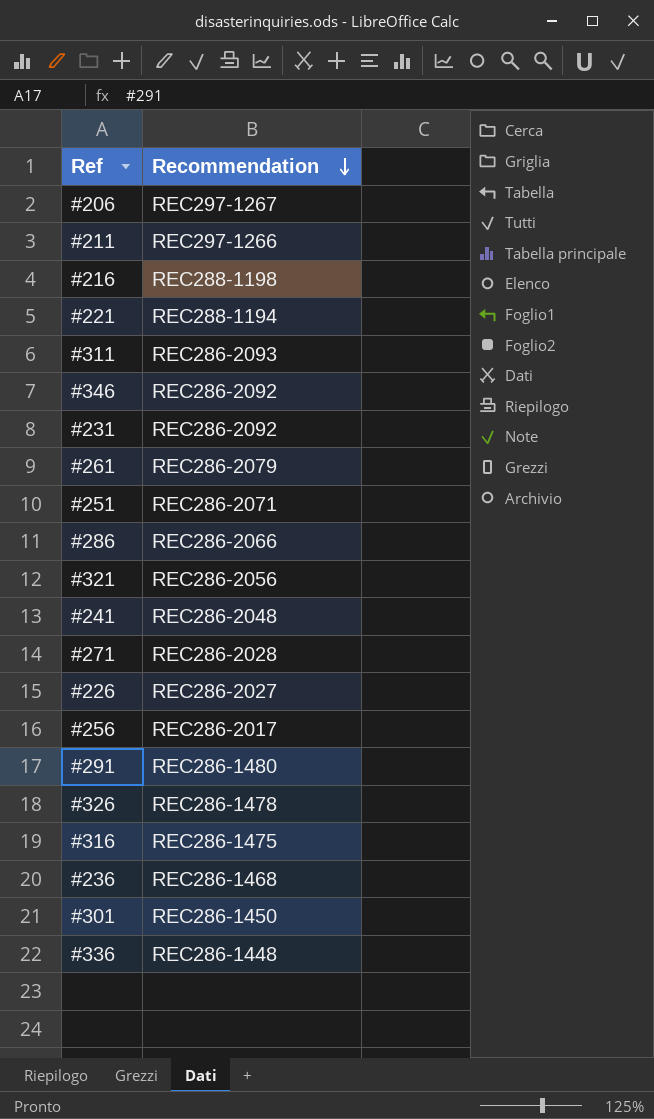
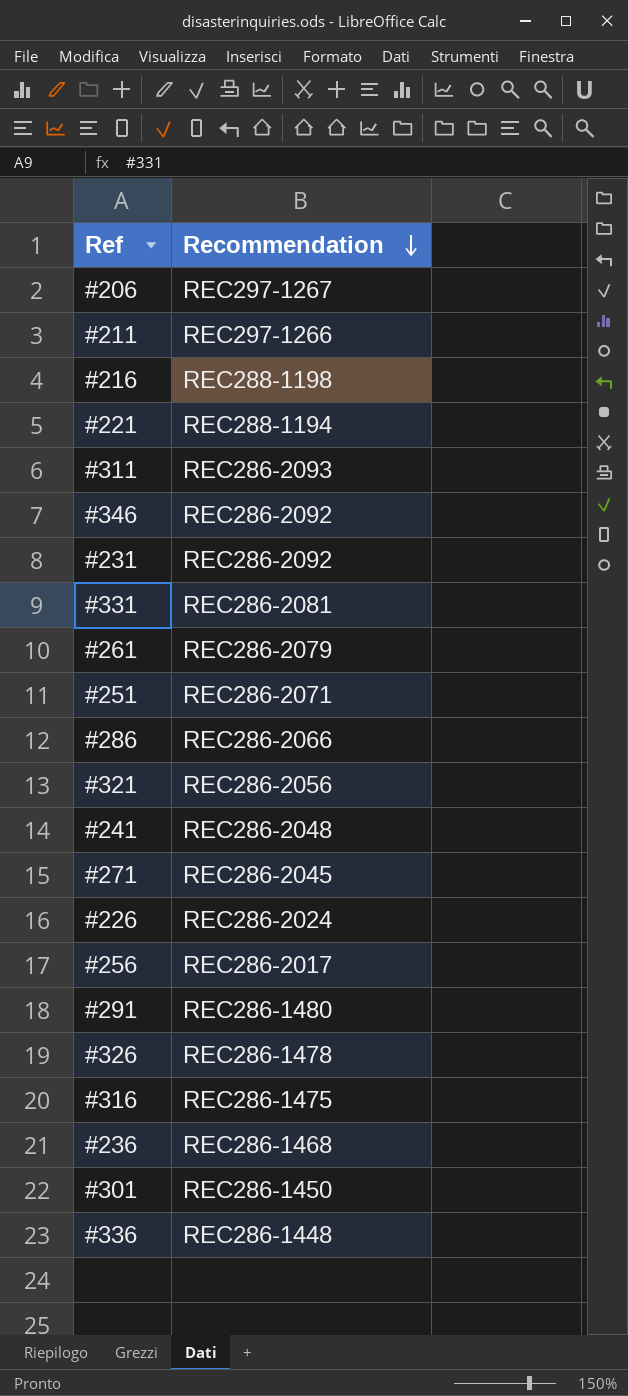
row #331: none -> REC286-2081
#271 | Recommendation: REC286-2028 -> REC286-2045
#226 | Recommendation: REC286-2027 -> REC286-2024

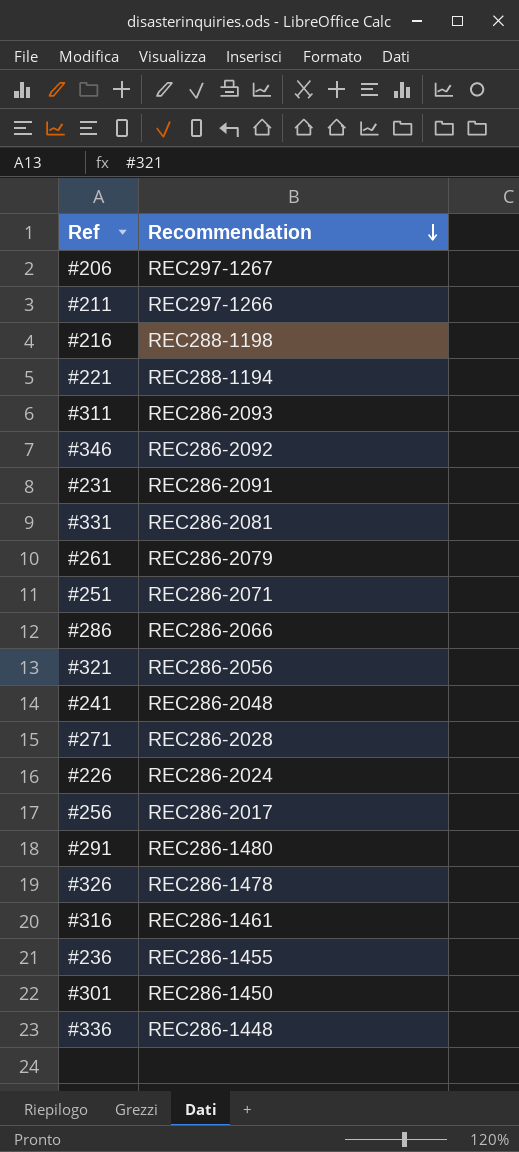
#231 | Recommendation: REC286-2092 -> REC286-2091
#271 | Recommendation: REC286-2045 -> REC286-2028
#316 | Recommendation: REC286-1475 -> REC286-1461
#236 | Recommendation: REC286-1468 -> REC286-1455

